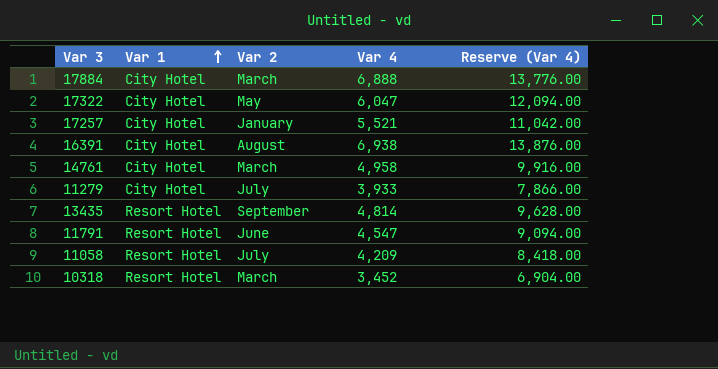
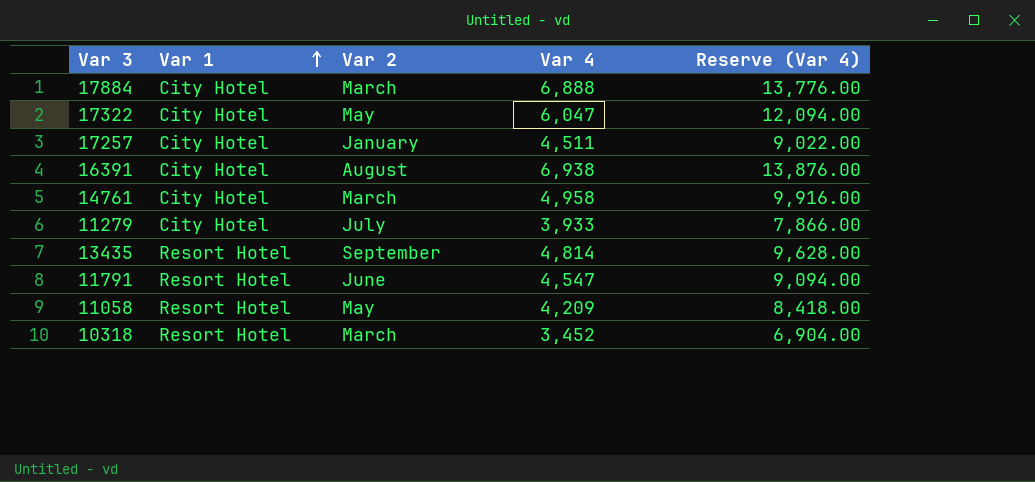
17257 | Var 4: 5,521 -> 4,511
17257 | Reserve (Var 4): 11,042.00 -> 9,022.00
11058 | Var 2: July -> May

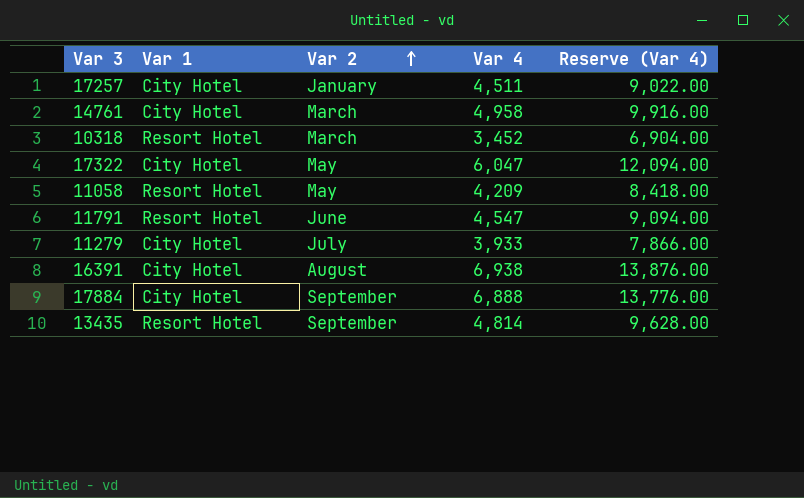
row order: Var 1 ascending -> Var 2 ascending
17884 | Var 2: March -> September

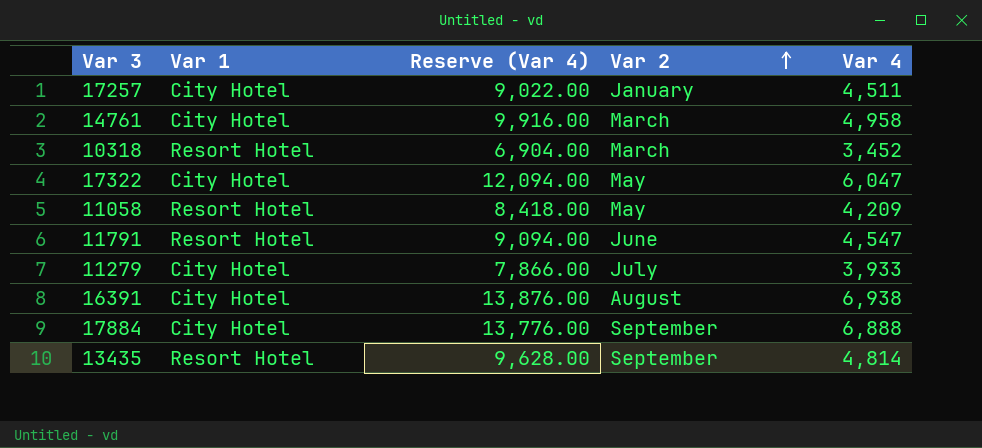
column Reserve (Var 4) | position: 5 -> 3

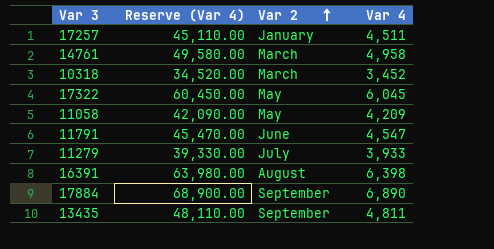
column Var 1 | position: 2 -> none
column Reserve (Var 4) | formula: [Var 4] * 2 -> [Var 4] * 10
17322 | Var 4: 6,047 -> 6,045
16391 | Var 4: 6,938 -> 6,398
17884 | Var 4: 6,888 -> 6,890
13435 | Var 4: 4,814 -> 4,811

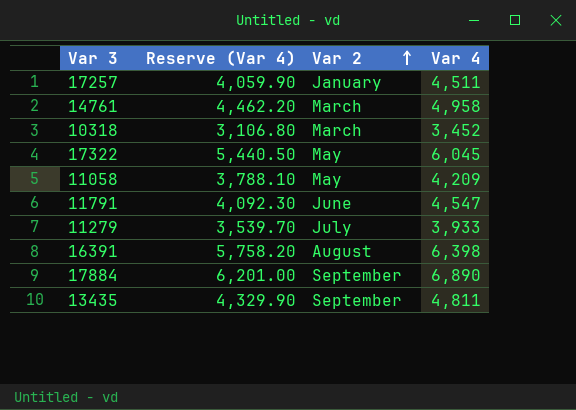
column Reserve (Var 4) | formula: [Var 4] * 10 -> [Var 4] * 0.9

